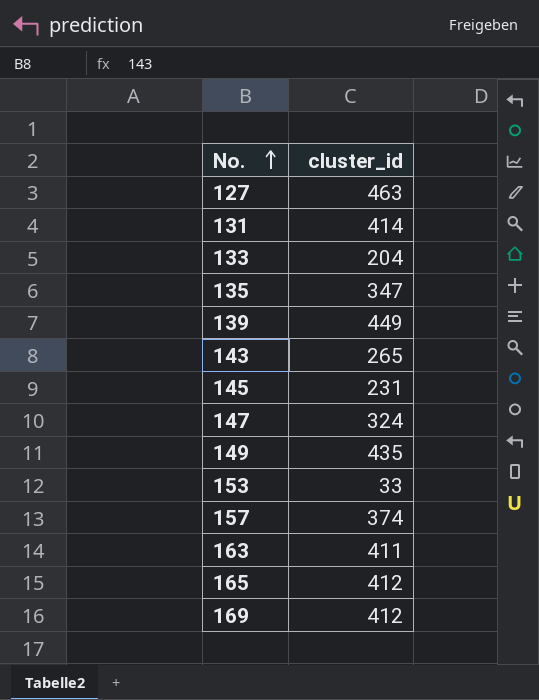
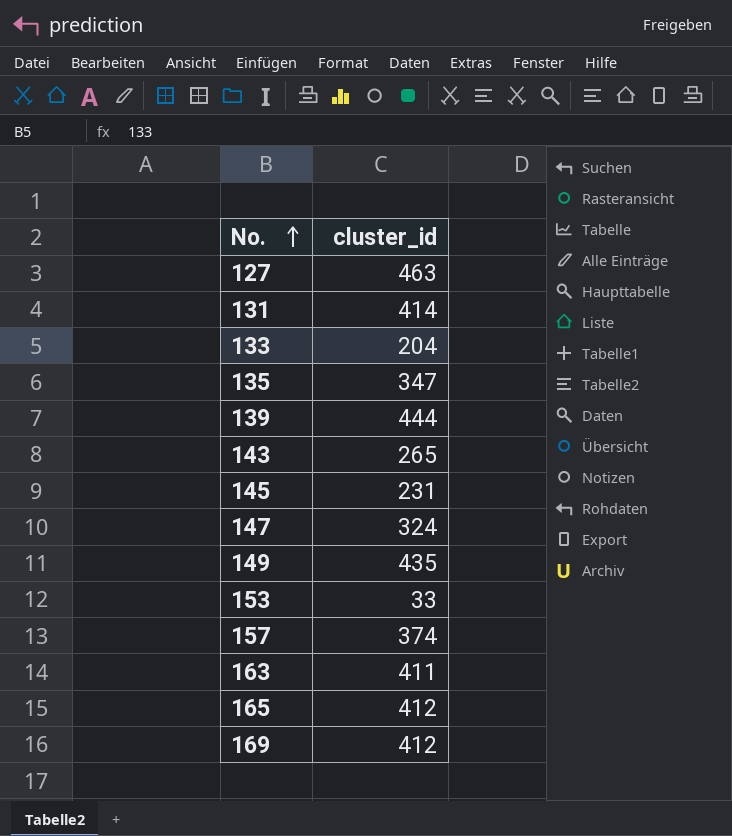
139 | cluster_id: 449 -> 444

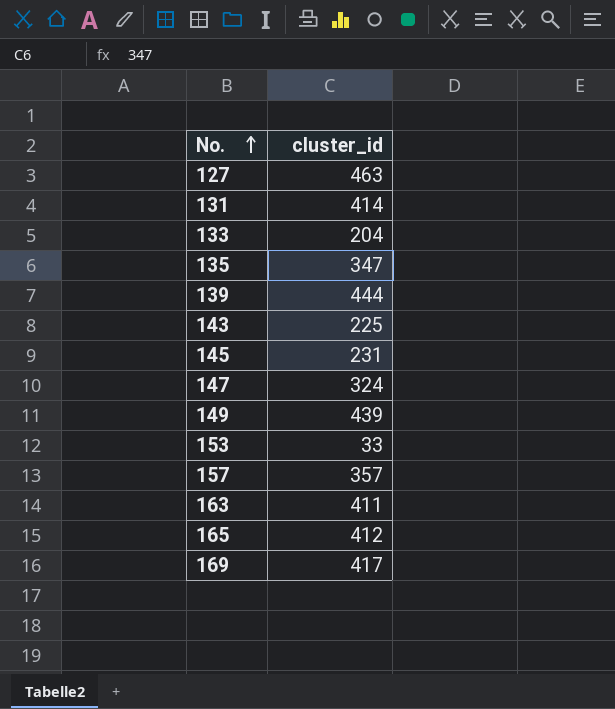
143 | cluster_id: 265 -> 225
149 | cluster_id: 435 -> 439
157 | cluster_id: 374 -> 357
169 | cluster_id: 412 -> 417

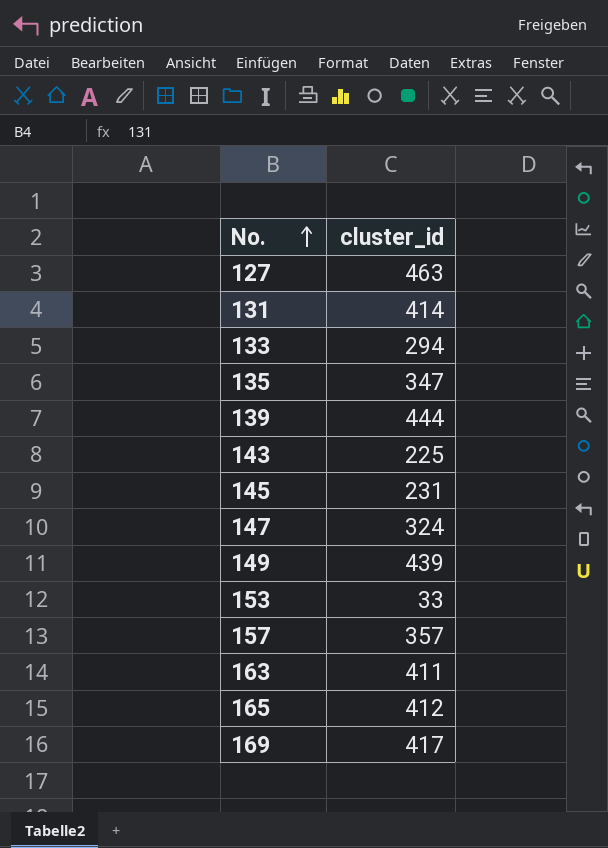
133 | cluster_id: 204 -> 294

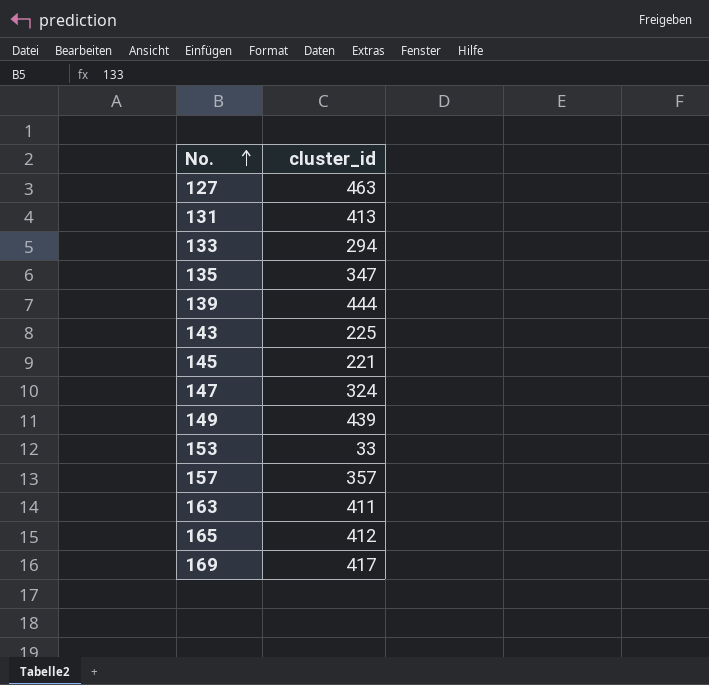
131 | cluster_id: 414 -> 413
145 | cluster_id: 231 -> 221

